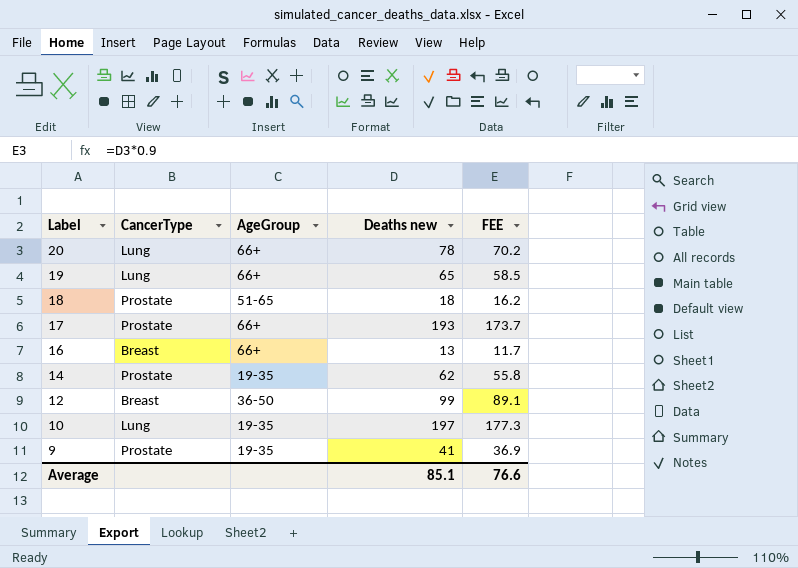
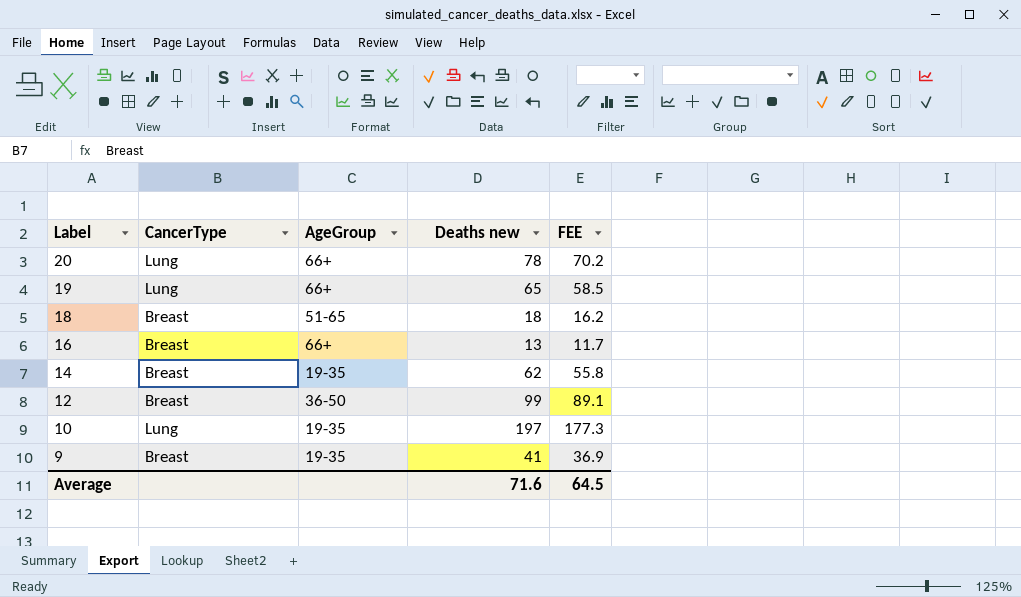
row 17: Prostate | 66+ | 193 | 173.7 -> none
18 | CancerType: Prostate -> Breast
14 | CancerType: Prostate -> Breast
9 | CancerType: Prostate -> Breast
Average | Deaths new: 85.1 -> 71.6
Average | FEE: 76.6 -> 64.5

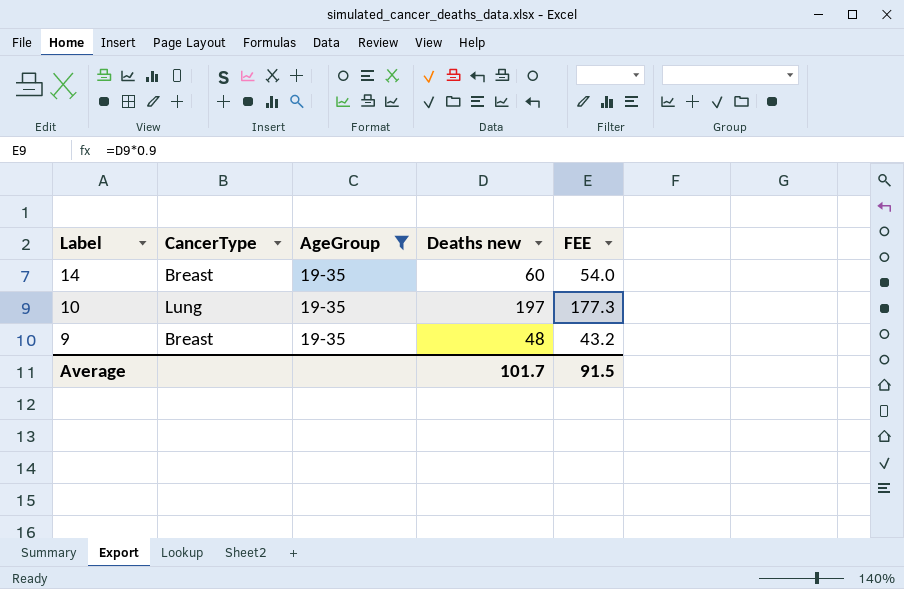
filter: none -> AgeGroup = 19-35
14 | Deaths new: 62 -> 60
14 | FEE: 55.8 -> 54.0
9 | Deaths new: 41 -> 48
9 | FEE: 36.9 -> 43.2
Average | Deaths new: 71.6 -> 101.7
Average | FEE: 64.5 -> 91.5

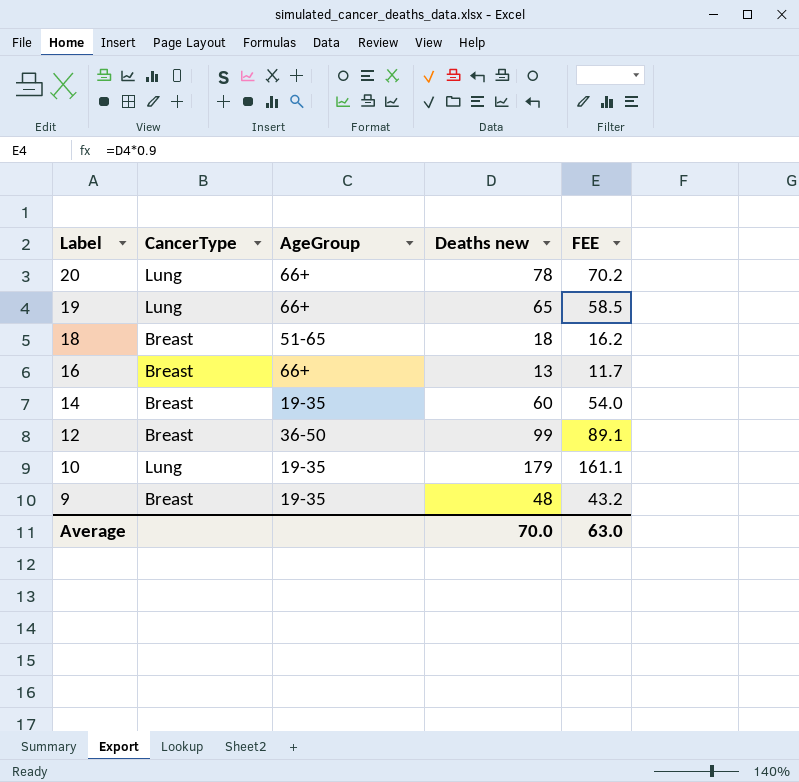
filter: AgeGroup = 19-35 -> none
10 | Deaths new: 197 -> 179
10 | FEE: 177.3 -> 161.1
Average | Deaths new: 101.7 -> 70.0
Average | FEE: 91.5 -> 63.0

